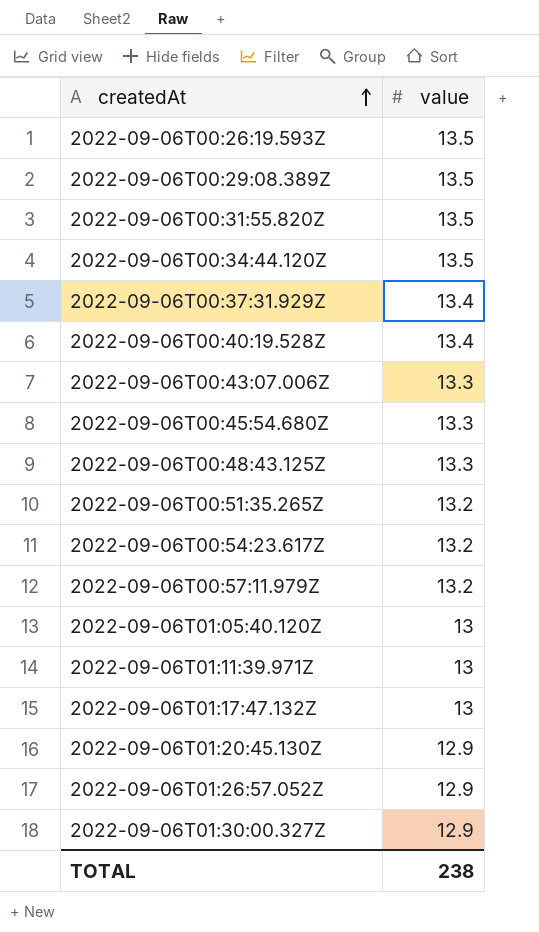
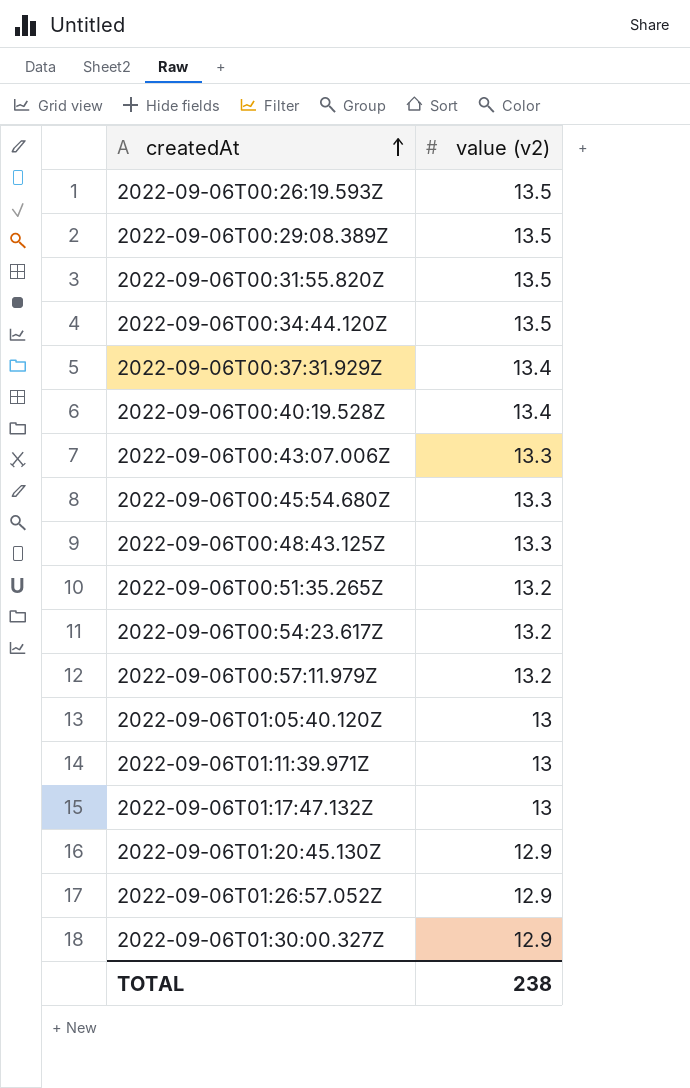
column name: value -> value (v2)

